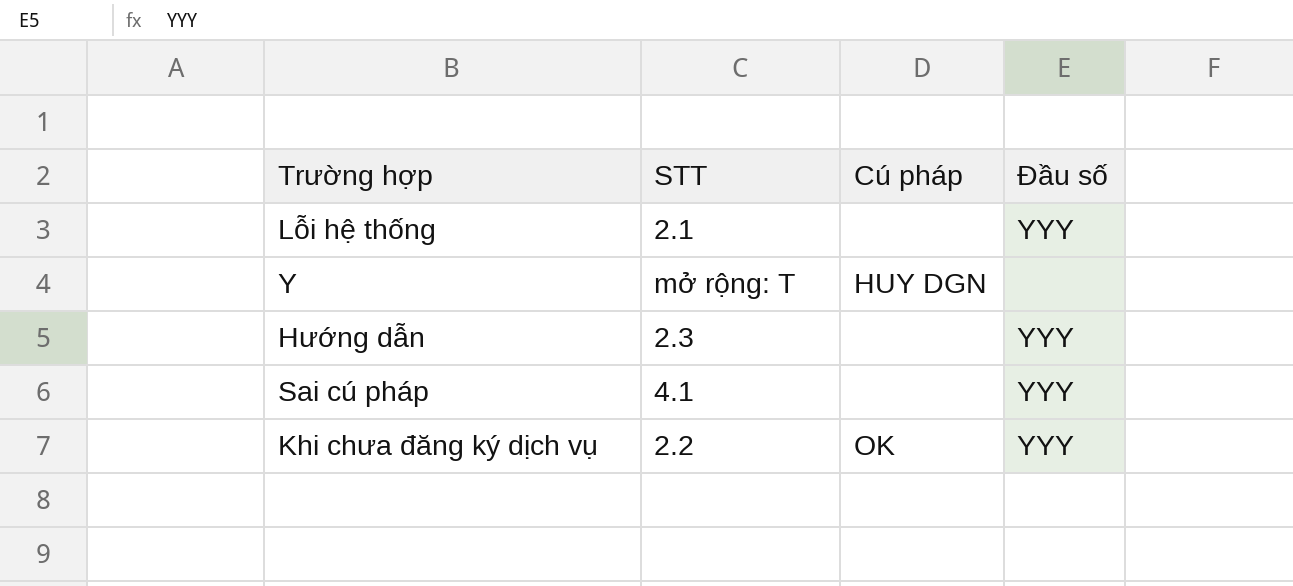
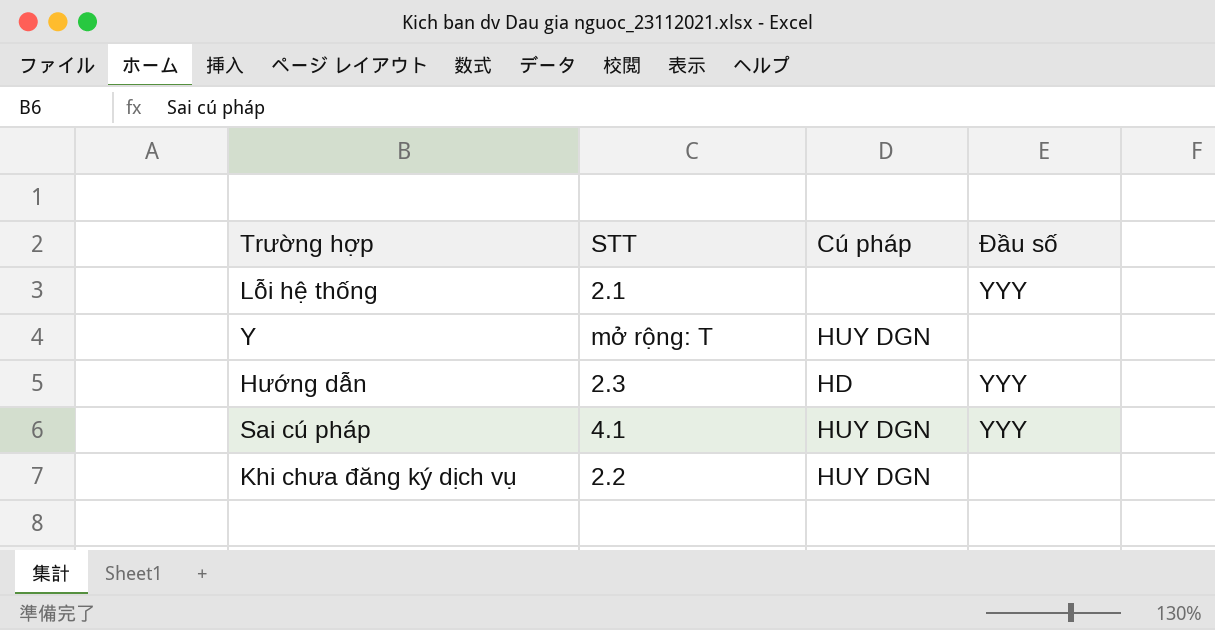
Hướng dẫn | Cú pháp: none -> HD
Sai cú pháp | Cú pháp: none -> HUY DGN
Khi chưa đăng ký dịch vụ | Cú pháp: OK -> HUY DGN
Khi chưa đăng ký dịch vụ | Đầu số: YYY -> none

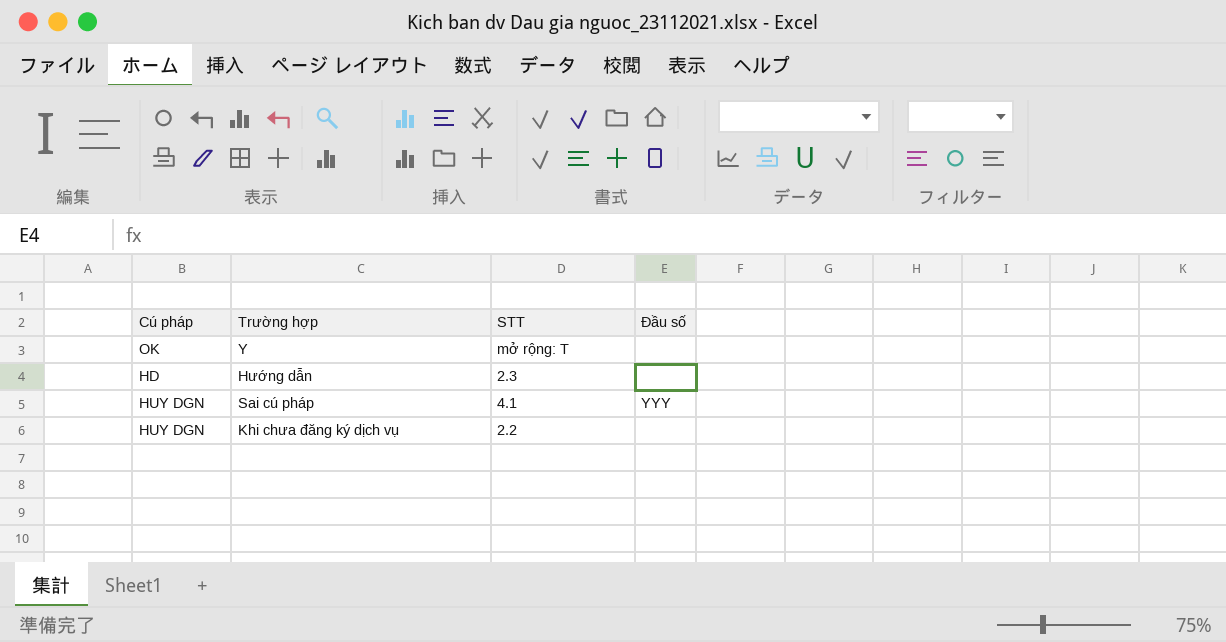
column Cú pháp | position: 3 -> 1
row Lỗi hệ thống: 2.1 | none | YYY -> none
Y | Cú pháp: HUY DGN -> OK
Hướng dẫn | Đầu số: YYY -> none

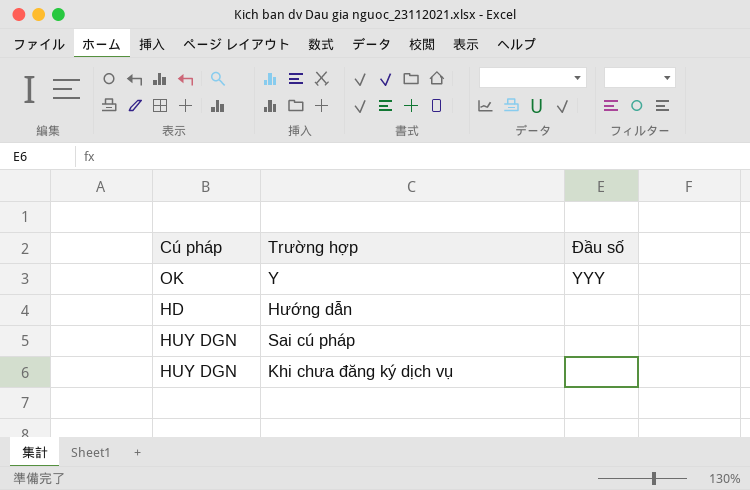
column STT | position: 3 -> none
Y | Đầu số: none -> YYY
Sai cú pháp | Đầu số: YYY -> none

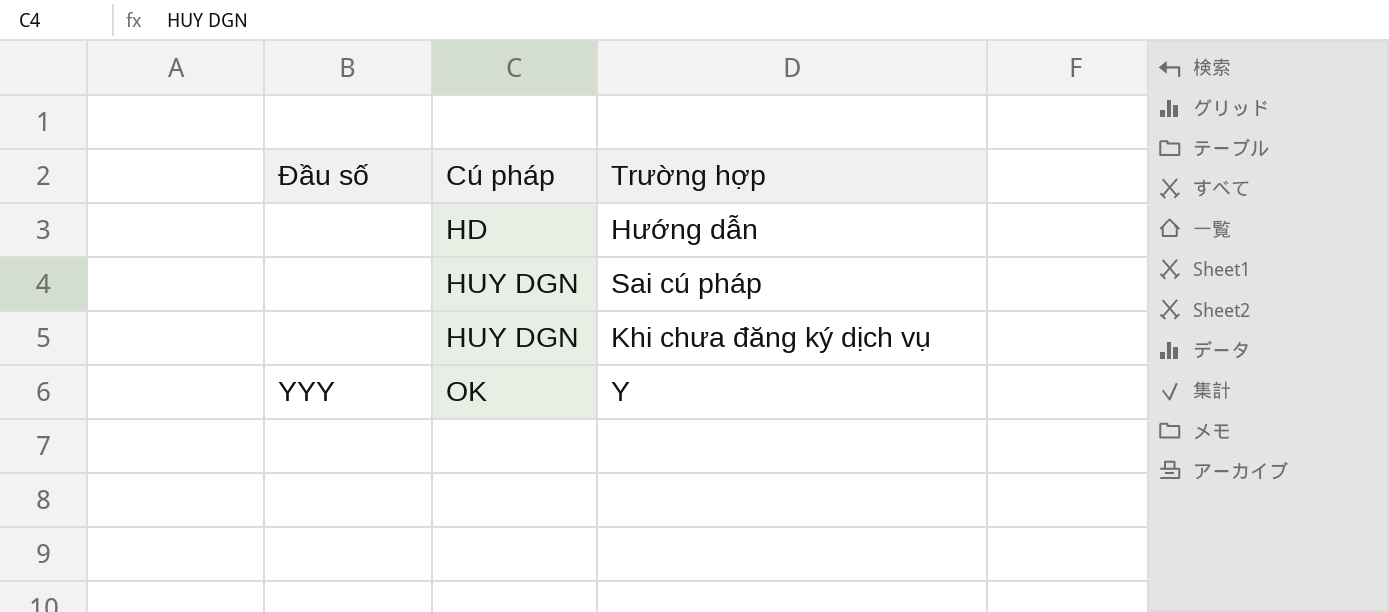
row order: none -> Cú pháp ascending
column Đầu số | position: 3 -> 1

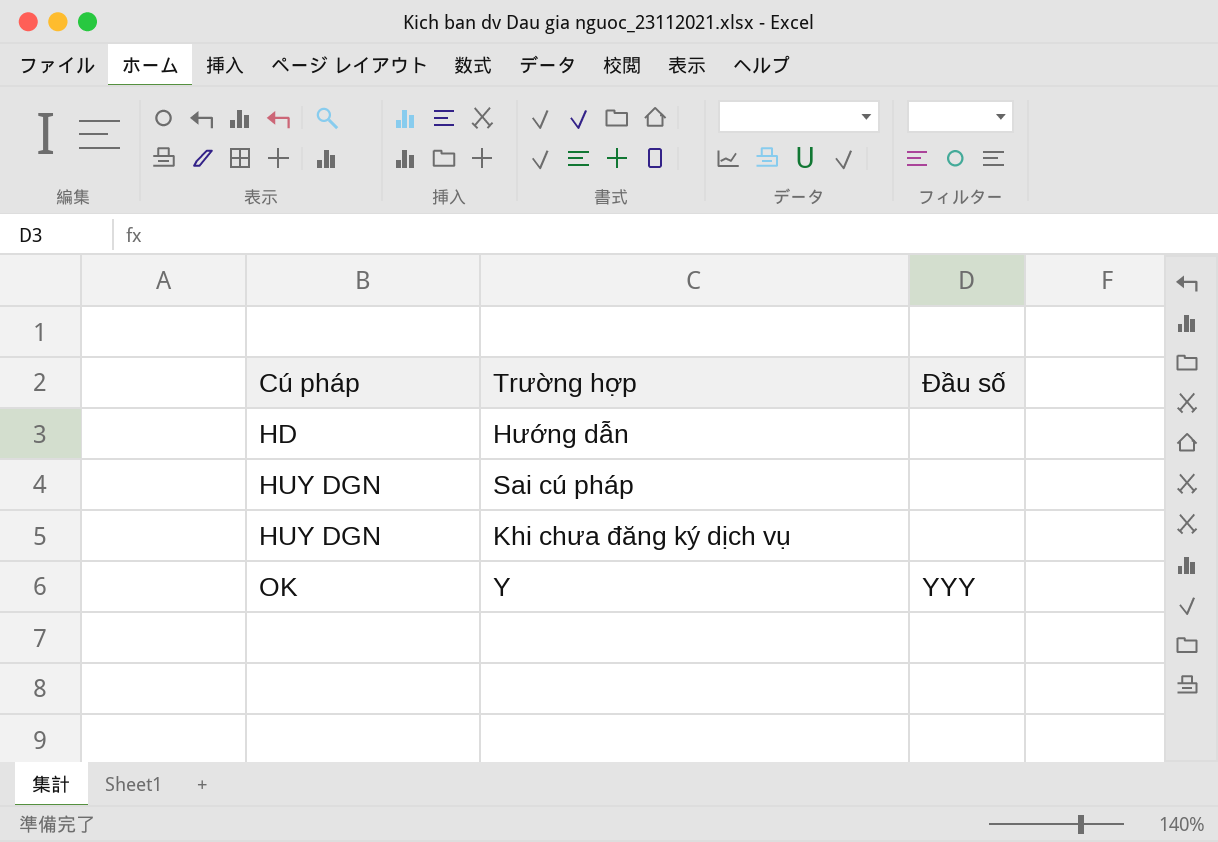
column Đầu số | position: 1 -> 3

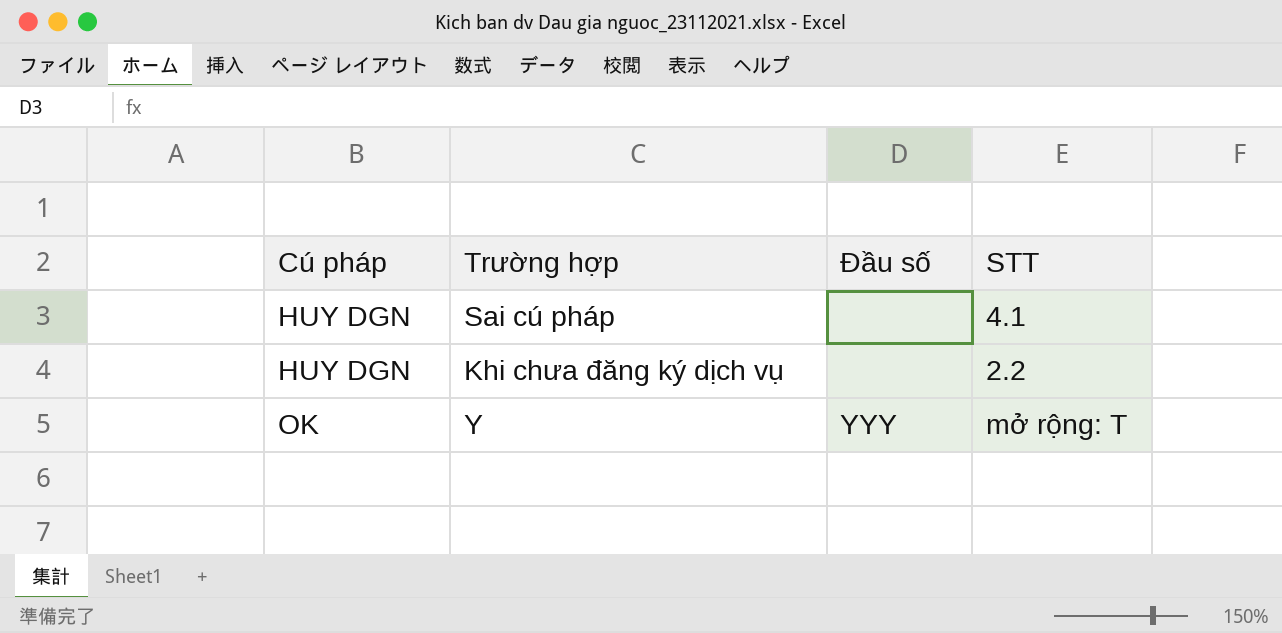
column STT | position: none -> 4
row Hướng dẫn: HD | none -> none

